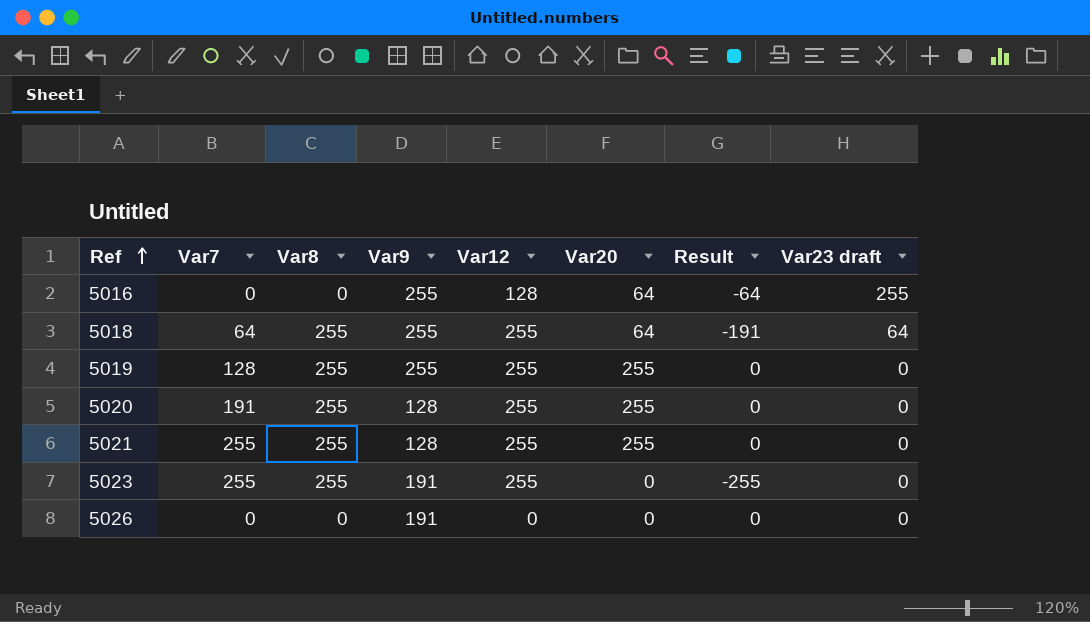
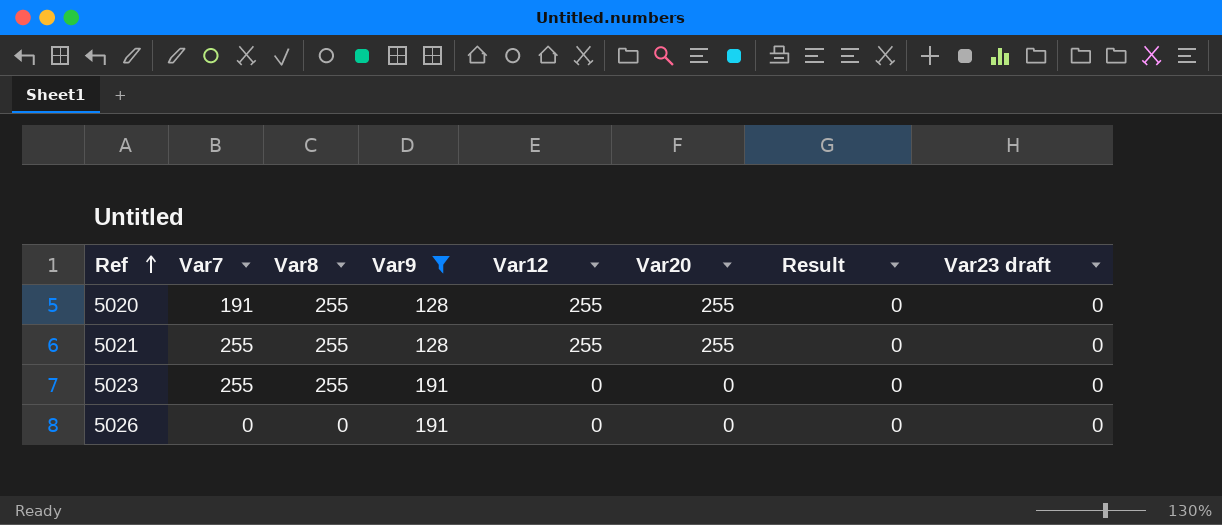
filter: none -> Var9 != 255
5023 | Var12: 255 -> 0
5023 | Result: -255 -> 0

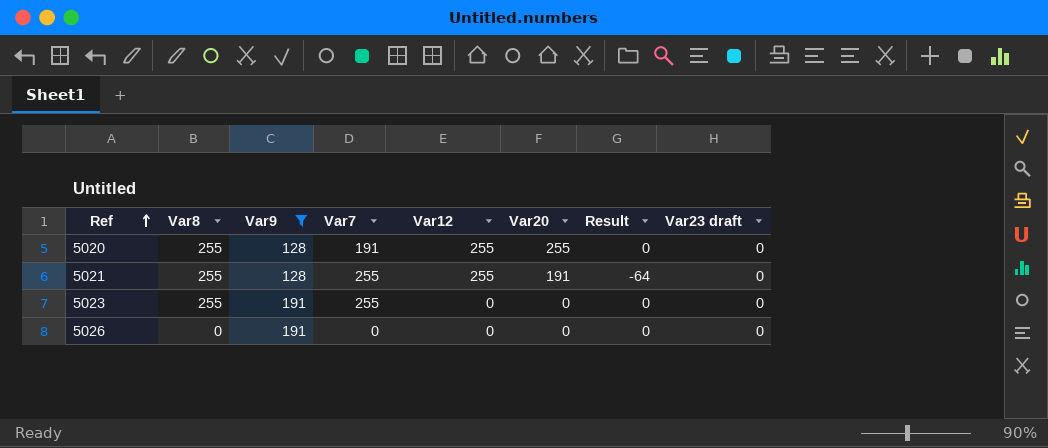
column Var7 | position: 2 -> 4
5021 | Var20: 255 -> 191
5021 | Result: 0 -> -64

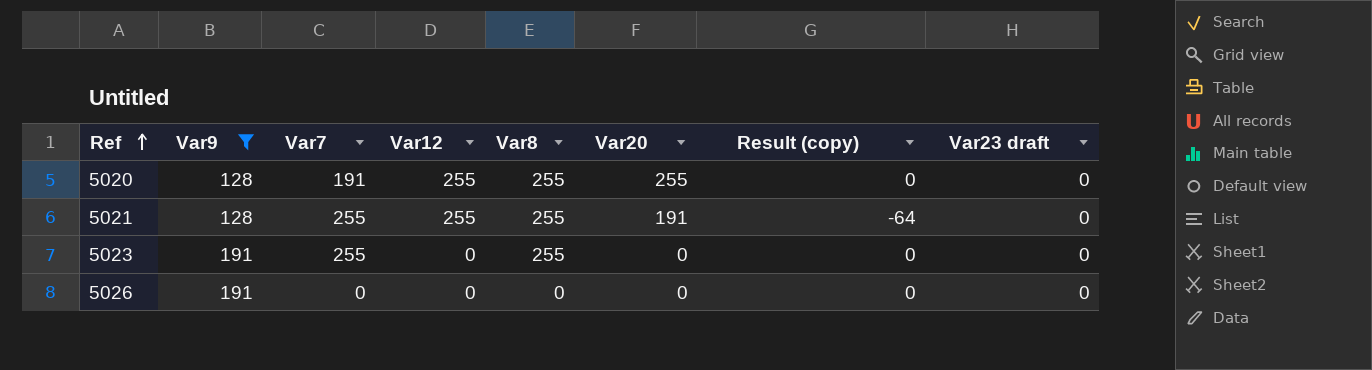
column Var8 | position: 2 -> 5
column name: Result -> Result (copy)

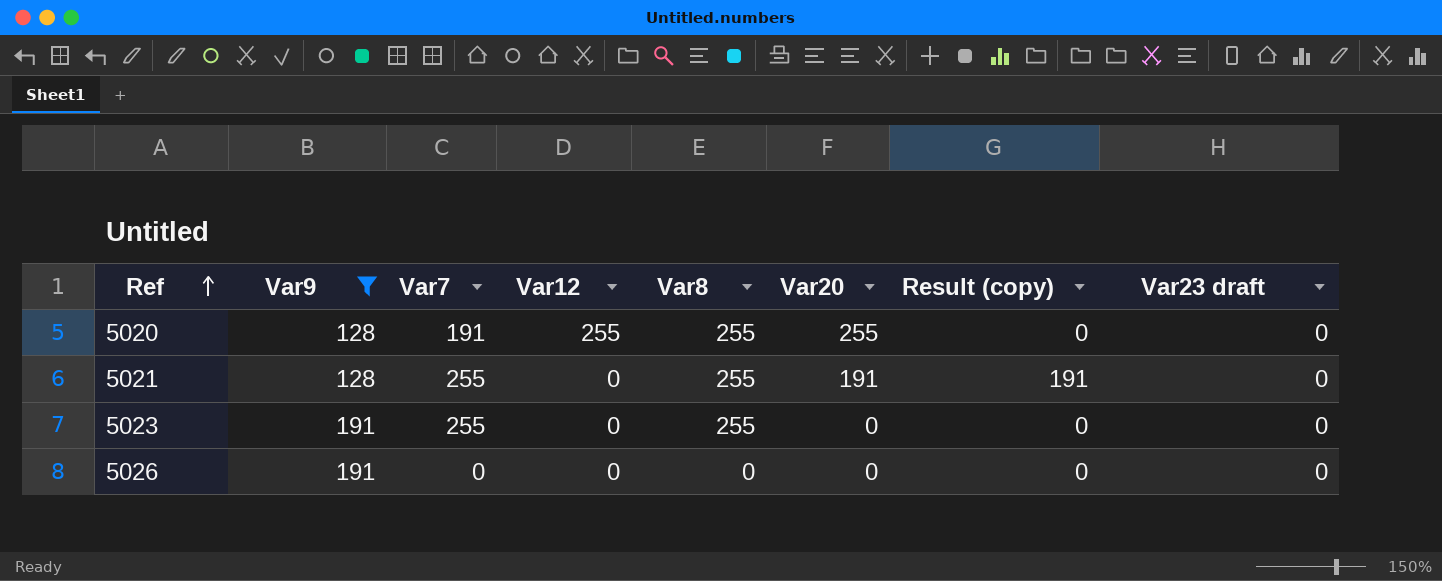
5021 | Var12: 255 -> 0
5021 | Result (copy): -64 -> 191

